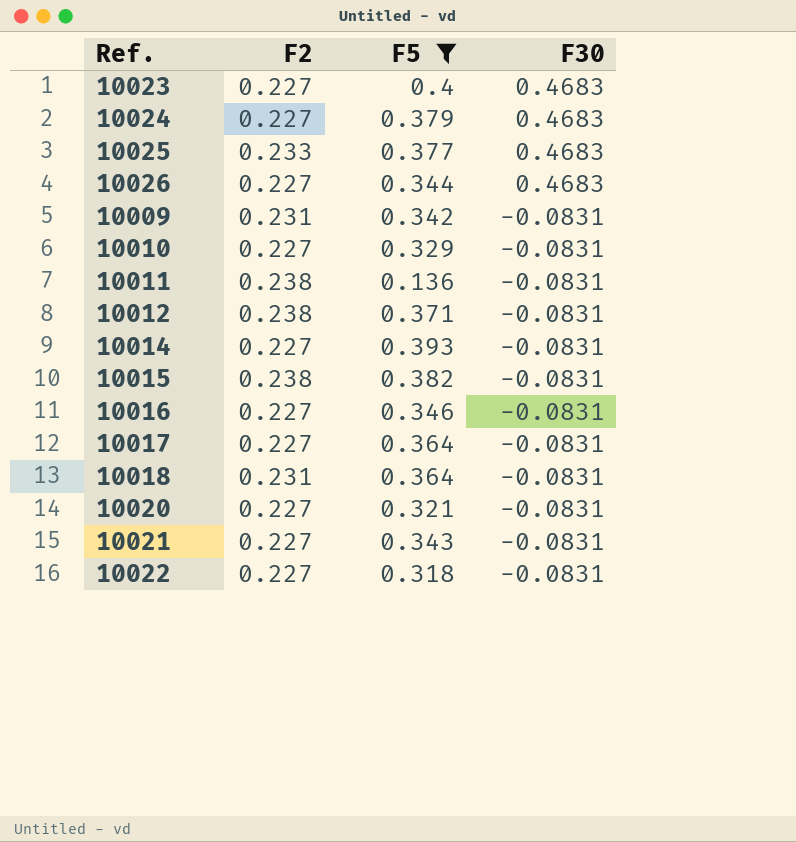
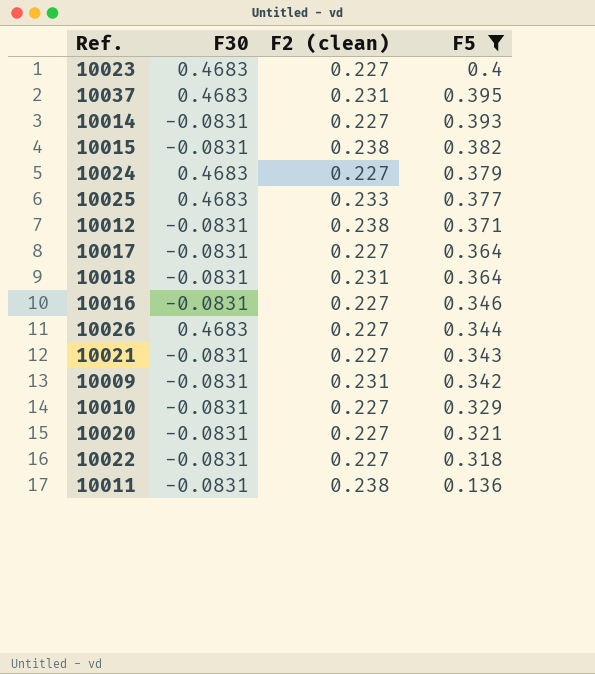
row order: F30 descending -> F5 descending
column F30 | position: 4 -> 2
column name: F2 -> F2 (clean)
row 10037: none -> 0.4683 | 0.231 | 0.395

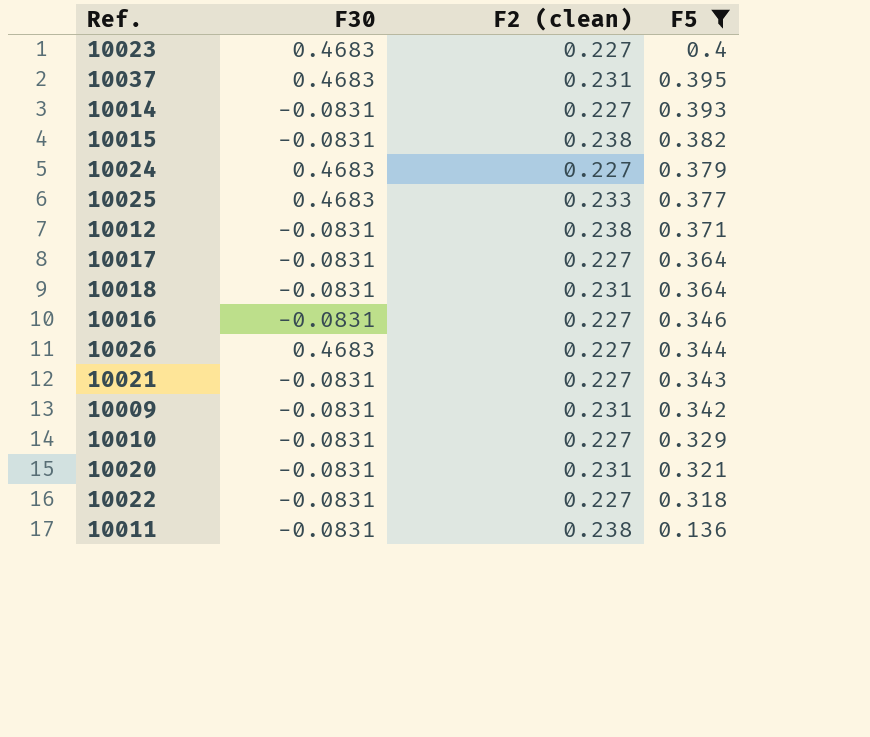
10020 | F2 (clean): 0.227 -> 0.231

